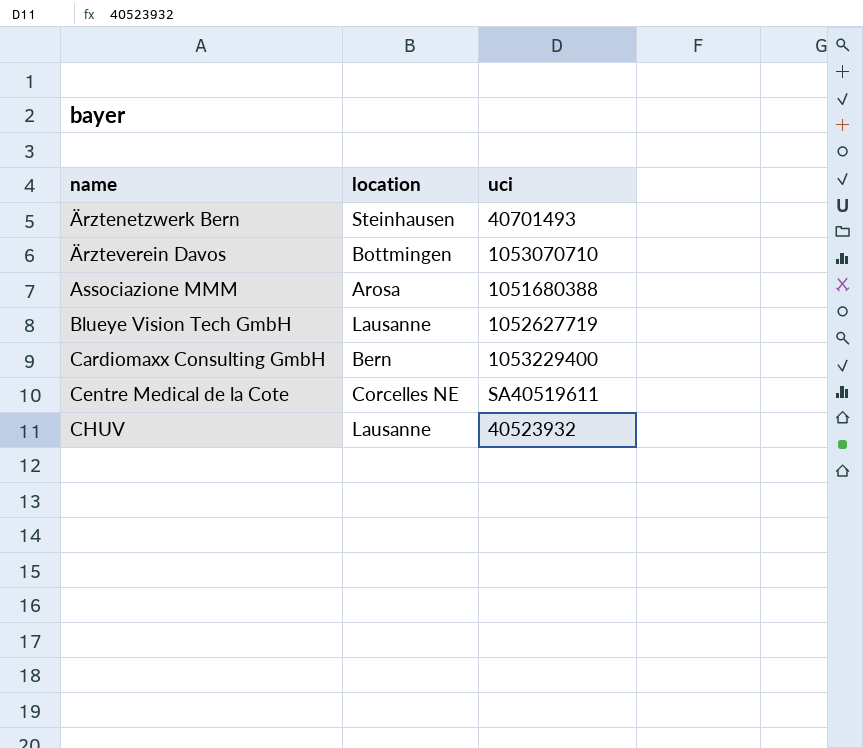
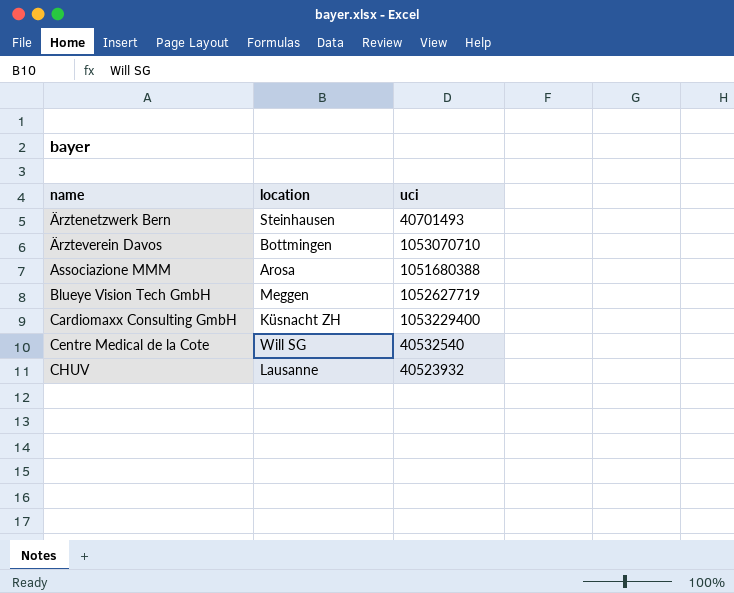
Blueye Vision Tech GmbH | location: Lausanne -> Meggen
Cardiomaxx Consulting GmbH | location: Bern -> Küsnacht ZH
Centre Medical de la Cote | location: Corcelles NE -> Will SG
Centre Medical de la Cote | uci: SA40519611 -> 40532540

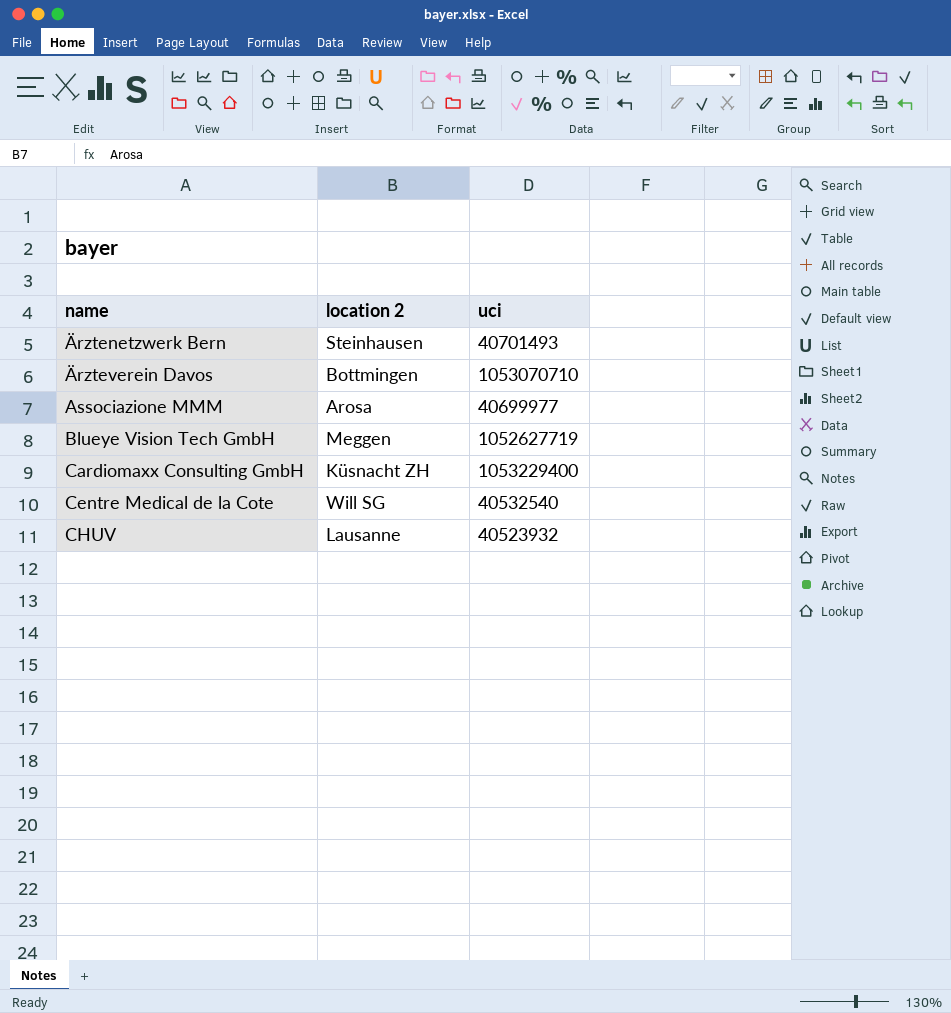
column name: location -> location 2
Associazione MMM | uci: 1051680388 -> 40699977

